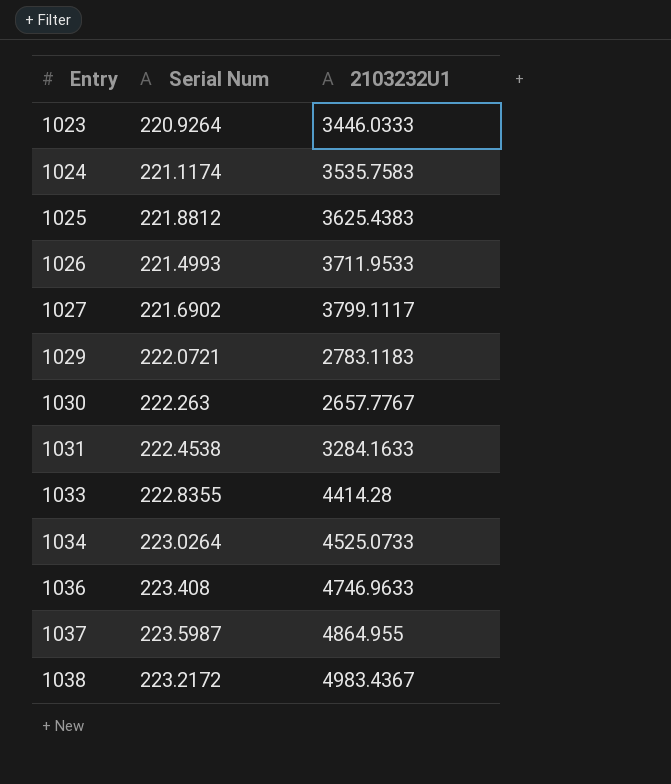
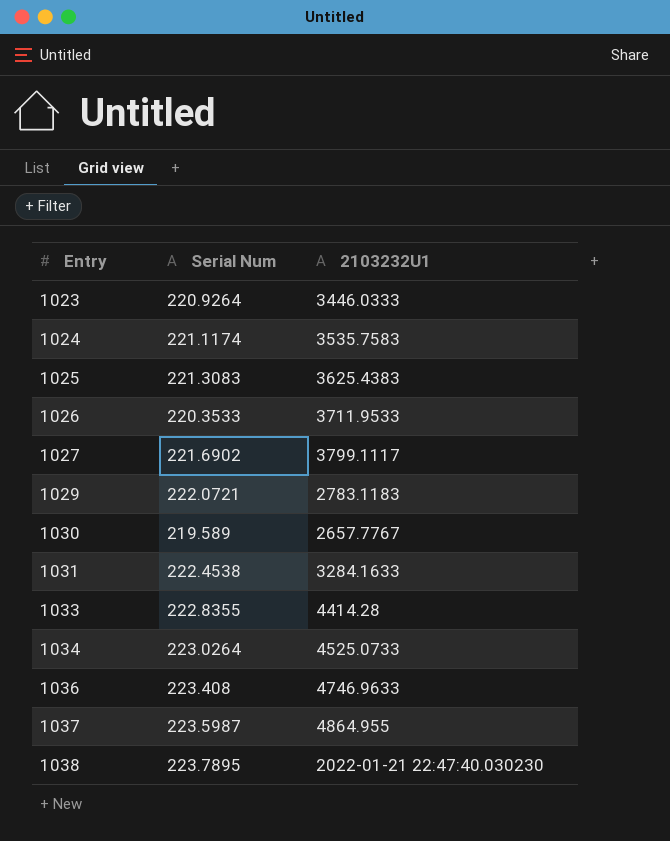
1025 | Serial Num: 221.8812 -> 221.3083
1026 | Serial Num: 221.4993 -> 220.3533
1030 | Serial Num: 222.263 -> 219.589
1038 | Serial Num: 223.2172 -> 223.7895
1038 | 2103232U1: 4983.4367 -> 2022-01-21 22:47:40.030230

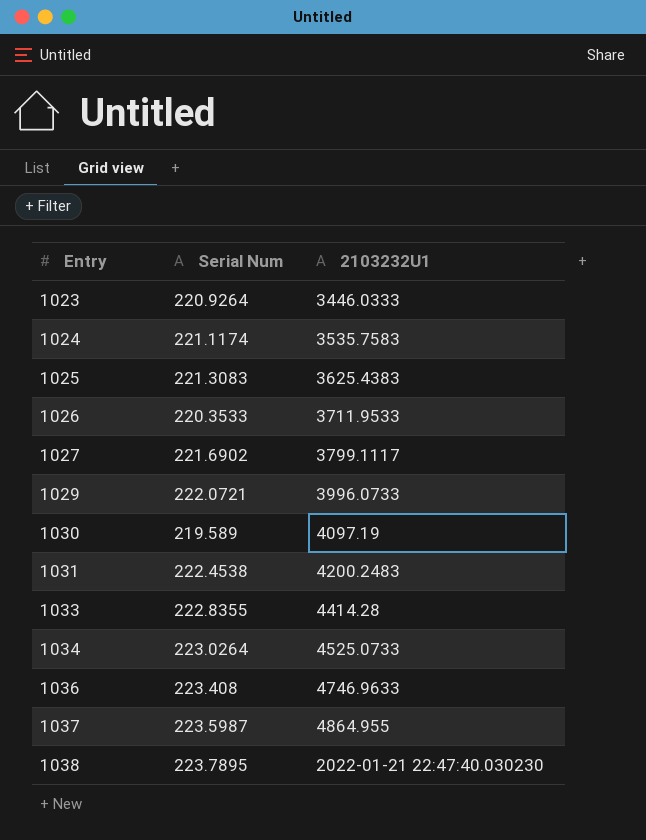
1029 | 2103232U1: 2783.1183 -> 3996.0733
1030 | 2103232U1: 2657.7767 -> 4097.19
1031 | 2103232U1: 3284.1633 -> 4200.2483

